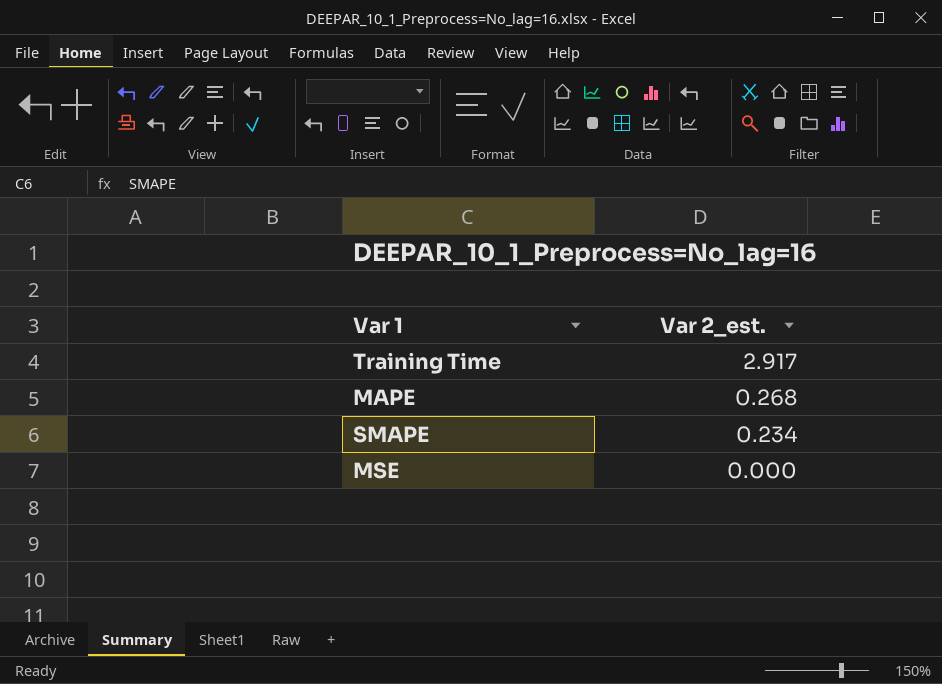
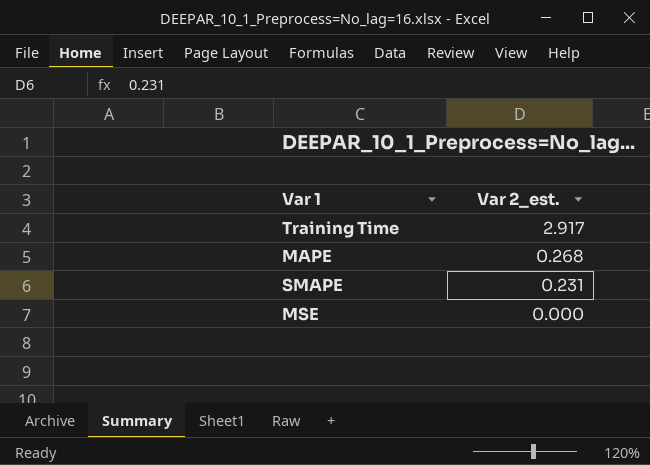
SMAPE | Var 2_est.: 0.234 -> 0.231

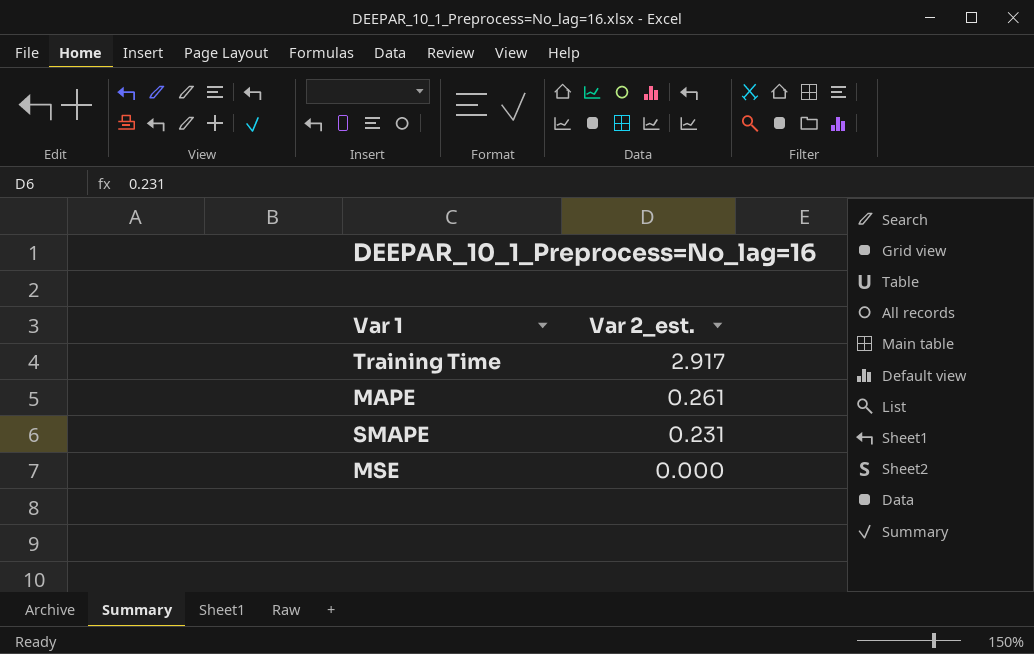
MAPE | Var 2_est.: 0.268 -> 0.261

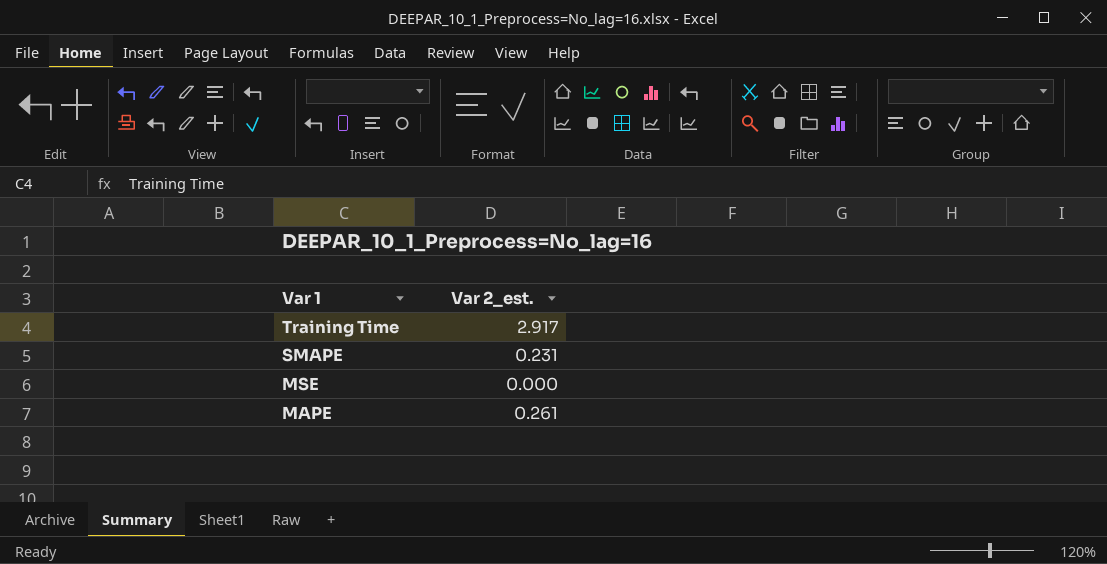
row order: Var 2_est. descending -> Var 1 descending

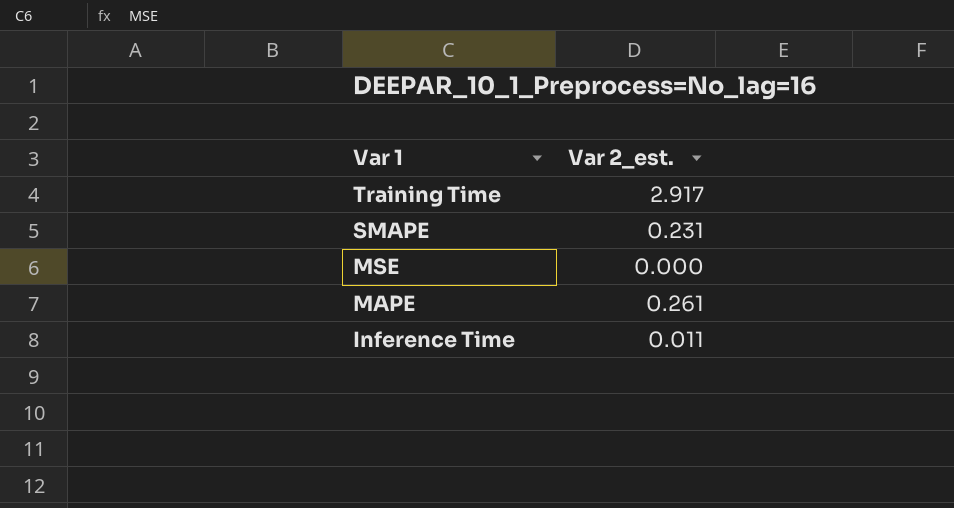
row Inference Time: none -> 0.011

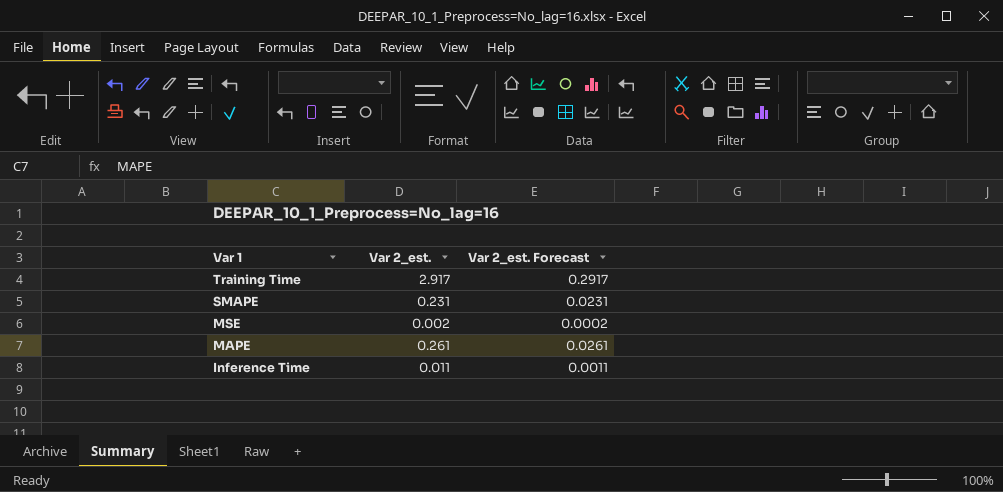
column Var 2_est. Forecast | formula: none -> [Var 2_est.] * 0.1
MSE | Var 2_est.: 0.000 -> 0.002

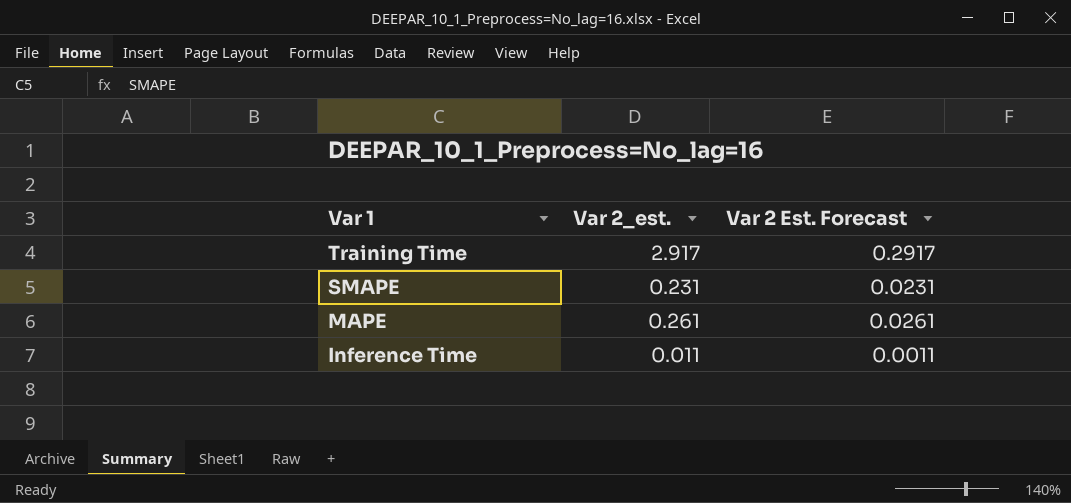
column name: Var 2_est. Forecast -> Var 2 Est. Forecast
row MSE: 0.002 | 0.0002 -> none

